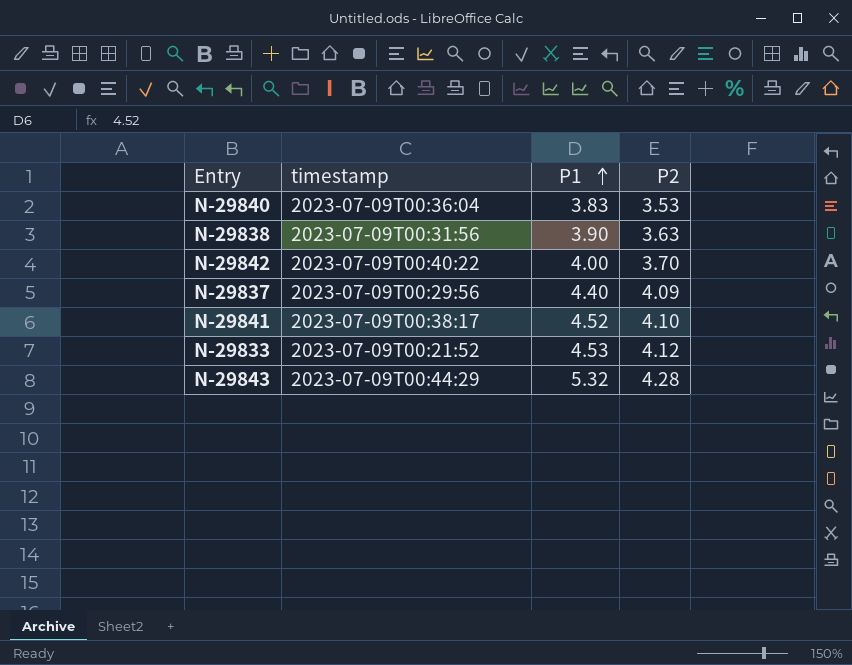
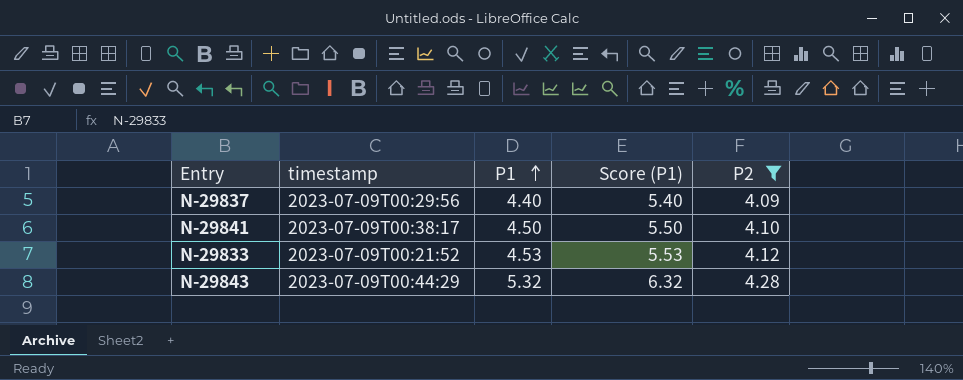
filter: none -> P2 >= 4.09
column Score (P1) | formula: none -> [P1] + 1
N-29841 | P1: 4.52 -> 4.50

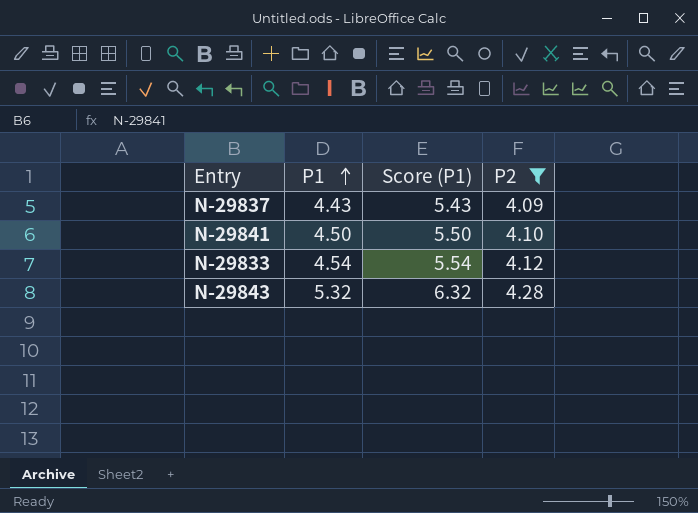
column timestamp | position: 2 -> none
N-29837 | P1: 4.40 -> 4.43
N-29837 | Score (P1): 5.40 -> 5.43
N-29833 | P1: 4.53 -> 4.54
N-29833 | Score (P1): 5.53 -> 5.54

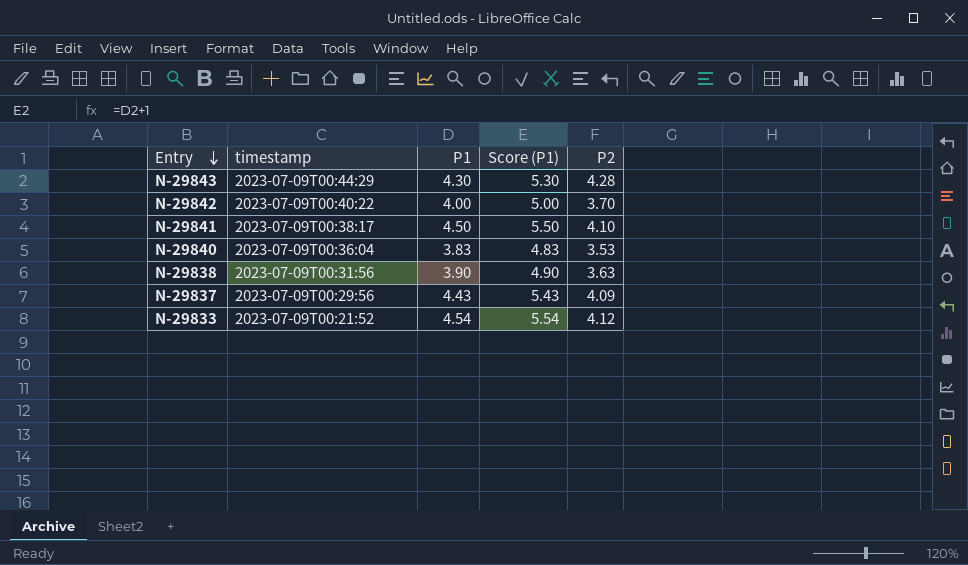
filter: P2 >= 4.09 -> none
row order: P1 ascending -> Entry descending
column timestamp | position: none -> 2
N-29843 | P1: 5.32 -> 4.30
N-29843 | Score (P1): 6.32 -> 5.30

